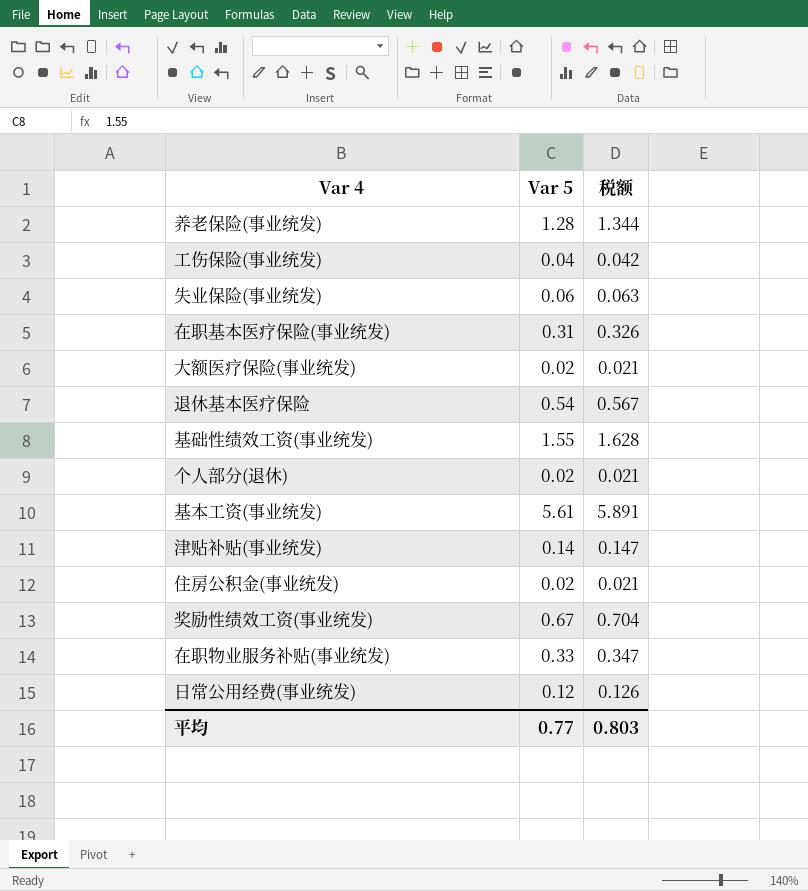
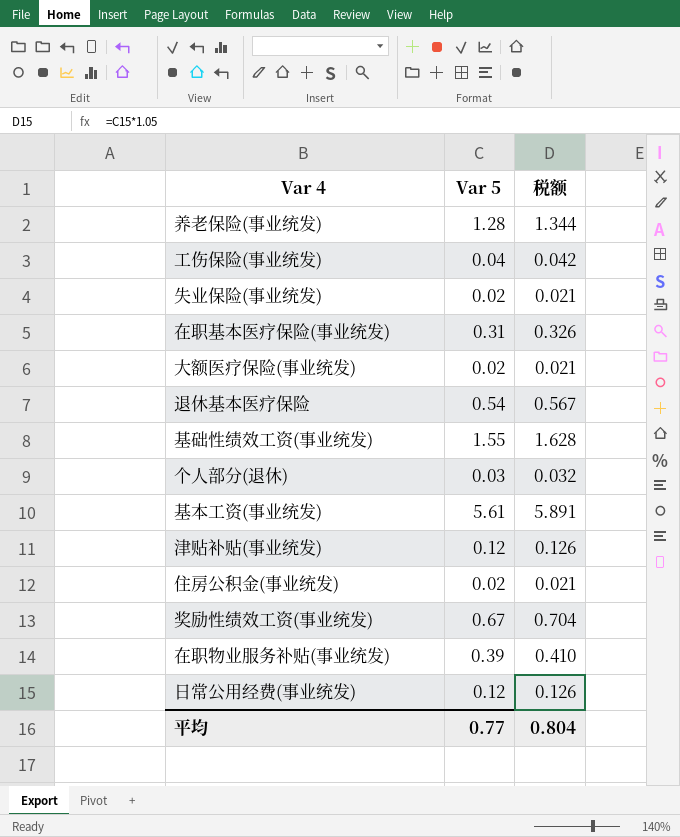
失业保险(事业统发) | Var 5: 0.06 -> 0.02
失业保险(事业统发) | 税额: 0.063 -> 0.021
个人部分(退休) | Var 5: 0.02 -> 0.03
个人部分(退休) | 税额: 0.021 -> 0.032
津贴补贴(事业统发) | Var 5: 0.14 -> 0.12
津贴补贴(事业统发) | 税额: 0.147 -> 0.126
在职物业服务补贴(事业统发) | Var 5: 0.33 -> 0.39
在职物业服务补贴(事业统发) | 税额: 0.347 -> 0.410
平均 | 税额: 0.803 -> 0.804

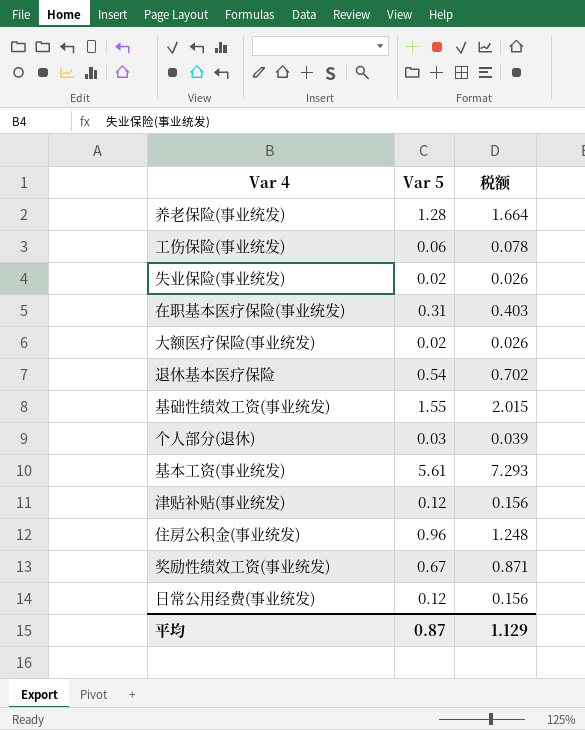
column 税额 | formula: [Var 5] * 1.05 -> [Var 5] * 1.3
row 在职物业服务补贴(事业统发): 0.39 | 0.410 -> none
工伤保险(事业统发) | Var 5: 0.04 -> 0.06
住房公积金(事业统发) | Var 5: 0.02 -> 0.96
平均 | Var 5: 0.77 -> 0.87
平均 | 税额: 0.804 -> 1.129

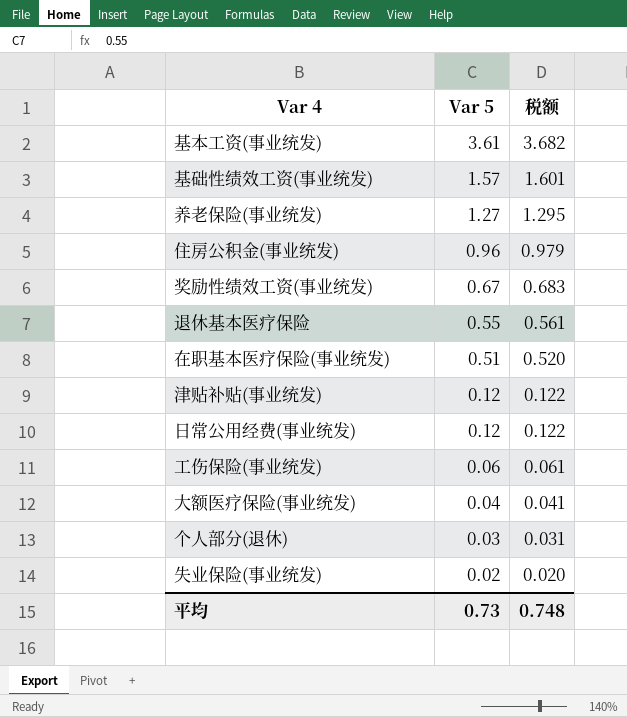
row order: none -> Var 5 descending
column 税额 | formula: [Var 5] * 1.3 -> [Var 5] * 1.02
基本工资(事业统发) | Var 5: 5.61 -> 3.61
基础性绩效工资(事业统发) | Var 5: 1.55 -> 1.57
养老保险(事业统发) | Var 5: 1.28 -> 1.27
退休基本医疗保险 | Var 5: 0.54 -> 0.55
在职基本医疗保险(事业统发) | Var 5: 0.31 -> 0.51
大额医疗保险(事业统发) | Var 5: 0.02 -> 0.04
平均 | Var 5: 0.87 -> 0.73
平均 | 税额: 1.129 -> 0.748

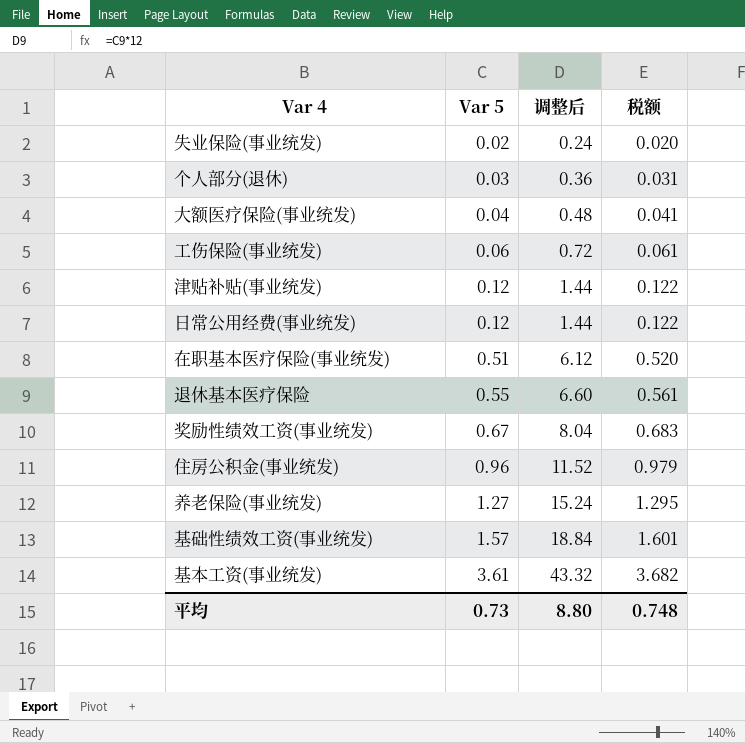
row order: Var 5 descending -> Var 5 ascending
column 调整后 | formula: none -> [Var 5] * 12

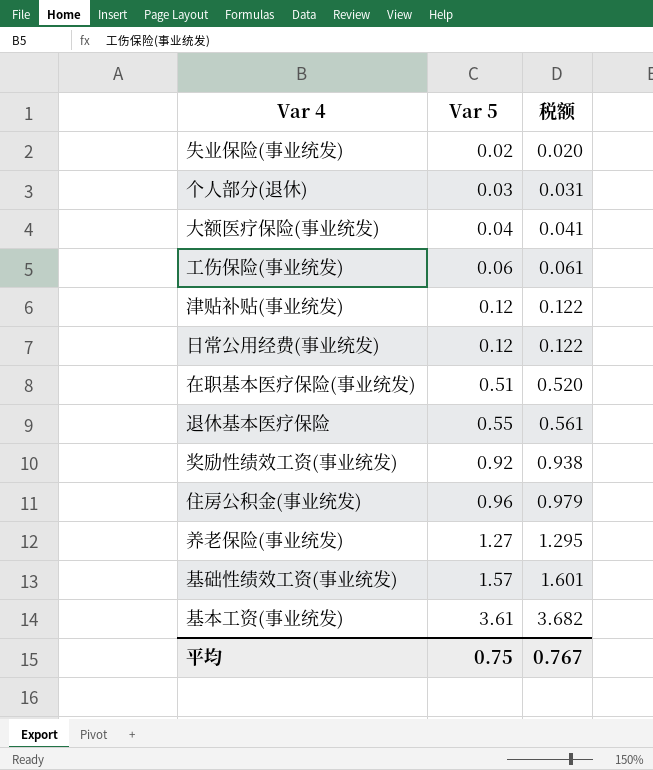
column 调整后 | formula: [Var 5] * 12 -> none
奖励性绩效工资(事业统发) | Var 5: 0.67 -> 0.92
奖励性绩效工资(事业统发) | 税额: 0.683 -> 0.938
平均 | Var 5: 0.73 -> 0.75
平均 | 税额: 0.748 -> 0.767

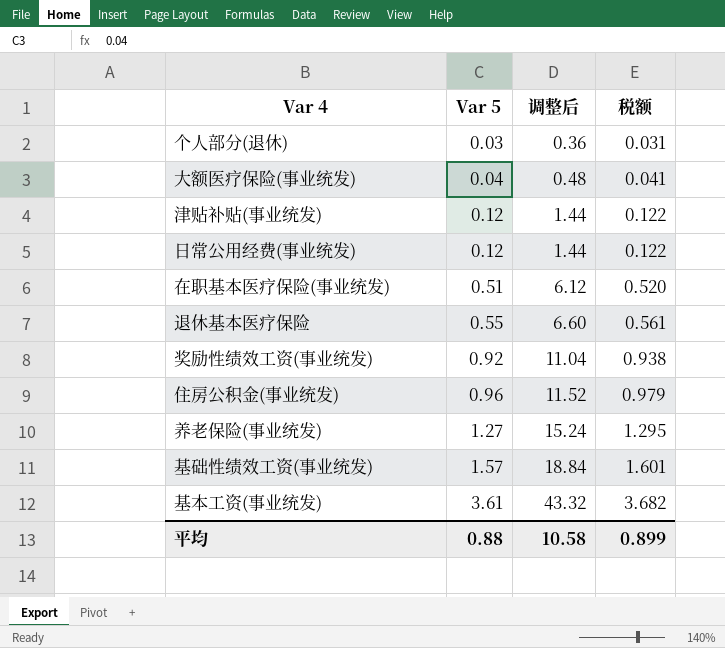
column 调整后 | formula: none -> [Var 5] * 12
row 失业保险(事业统发): 0.02 | 0.020 -> none
row 工伤保险(事业统发): 0.06 | 0.061 -> none
平均 | Var 5: 0.75 -> 0.88
平均 | 税额: 0.767 -> 0.899

